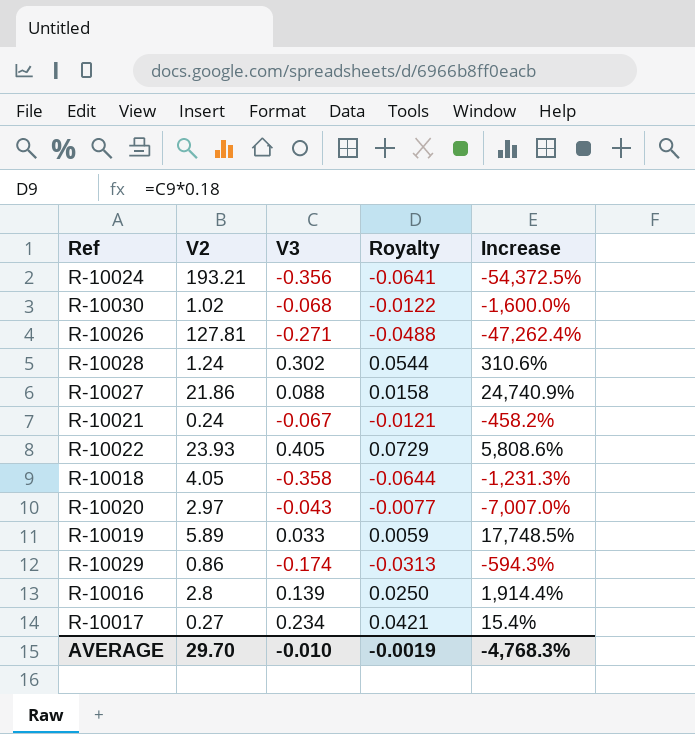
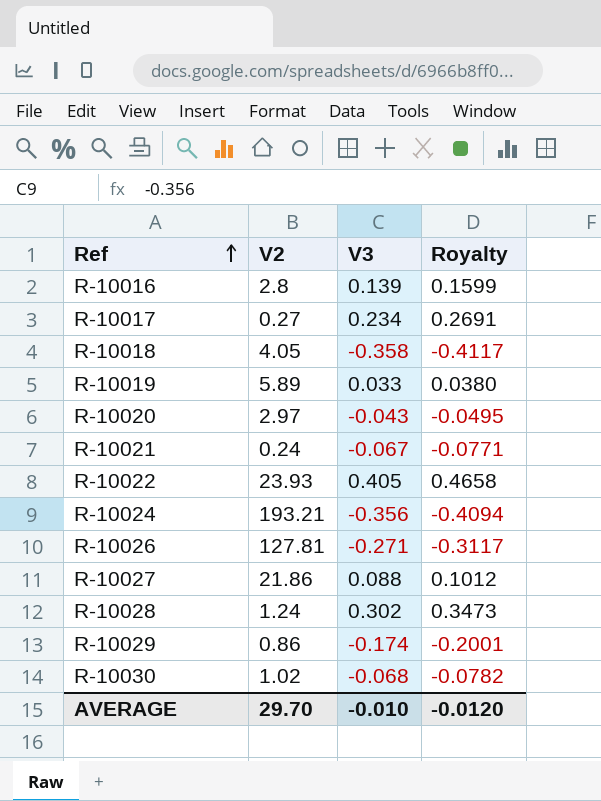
row order: none -> Ref ascending
column Increase | formula: ([V2] - [V3]) / [V3] -> none
column Royalty | formula: [V3] * 0.18 -> [V3] * 1.15
AVERAGE | Royalty: -0.0019 -> -0.0120

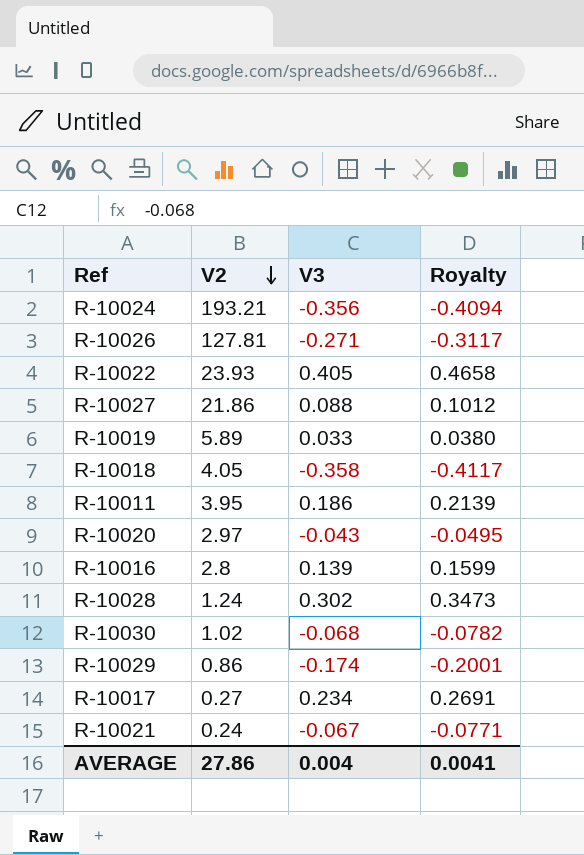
row order: Ref ascending -> V2 descending
row R-10011: none -> 3.95 | 0.186 | 0.2139
AVERAGE | V2: 29.70 -> 27.86
AVERAGE | V3: -0.010 -> 0.004
AVERAGE | Royalty: -0.0120 -> 0.0041

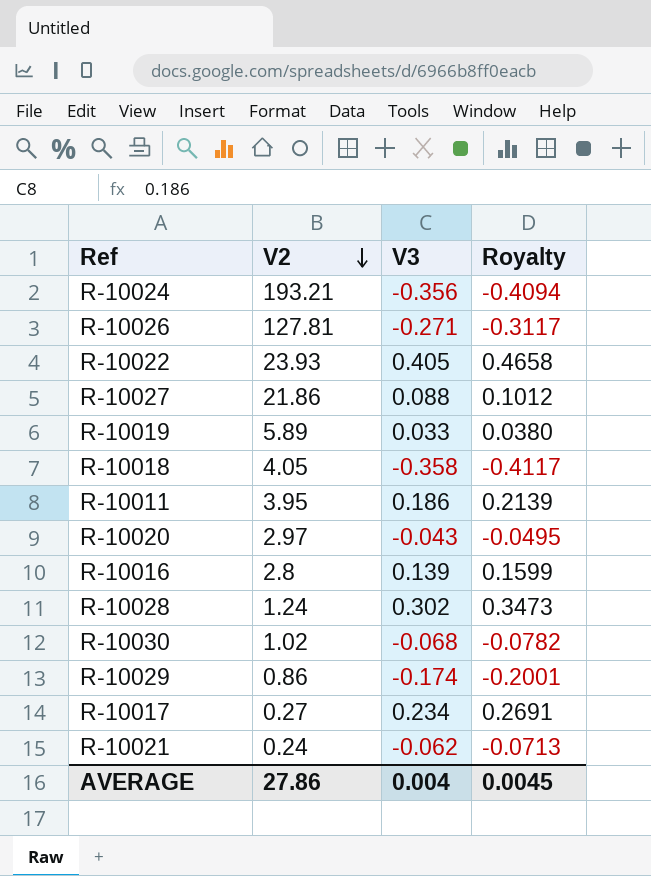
R-10021 | V3: -0.067 -> -0.062
R-10021 | Royalty: -0.0771 -> -0.0713
AVERAGE | Royalty: 0.0041 -> 0.0045

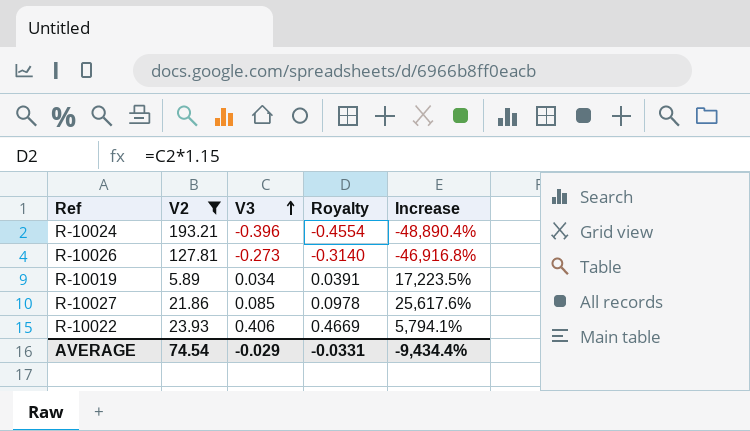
filter: none -> V2 >= 5.89
row order: V2 descending -> V3 ascending
column Increase | formula: none -> ([V2] - [V3]) / [V3]
R-10024 | V3: -0.356 -> -0.396
R-10024 | Royalty: -0.4094 -> -0.4554
R-10026 | V3: -0.271 -> -0.273
R-10026 | Royalty: -0.3117 -> -0.3140
R-10019 | V3: 0.033 -> 0.034
R-10019 | Royalty: 0.0380 -> 0.0391
R-10027 | V3: 0.088 -> 0.085
R-10027 | Royalty: 0.1012 -> 0.0978
R-10022 | V3: 0.405 -> 0.406
R-10022 | Royalty: 0.4658 -> 0.4669
AVERAGE | V2: 27.86 -> 74.54
AVERAGE | V3: 0.004 -> -0.029
AVERAGE | Royalty: 0.0045 -> -0.0331

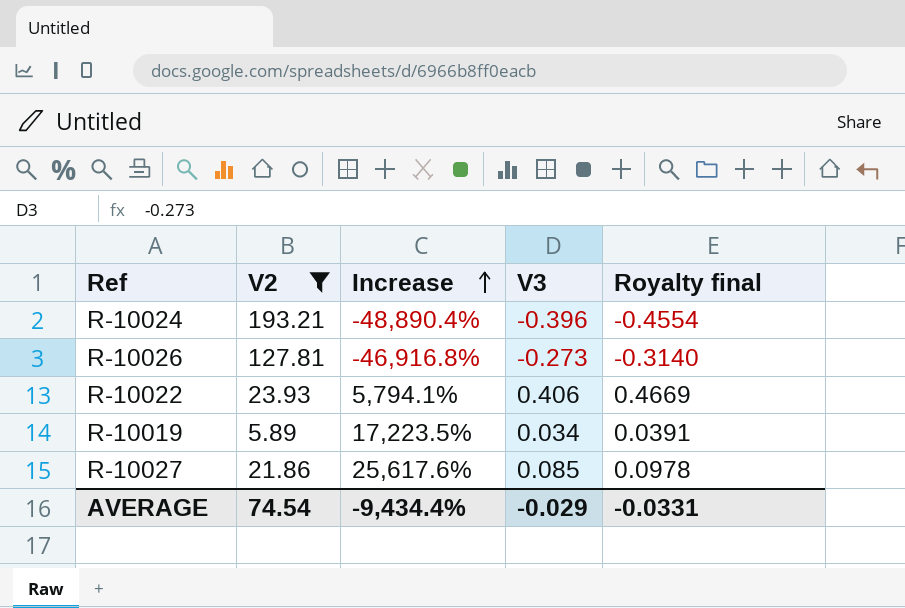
row order: V3 ascending -> Increase ascending
column Increase | position: 5 -> 3
column name: Royalty -> Royalty final

